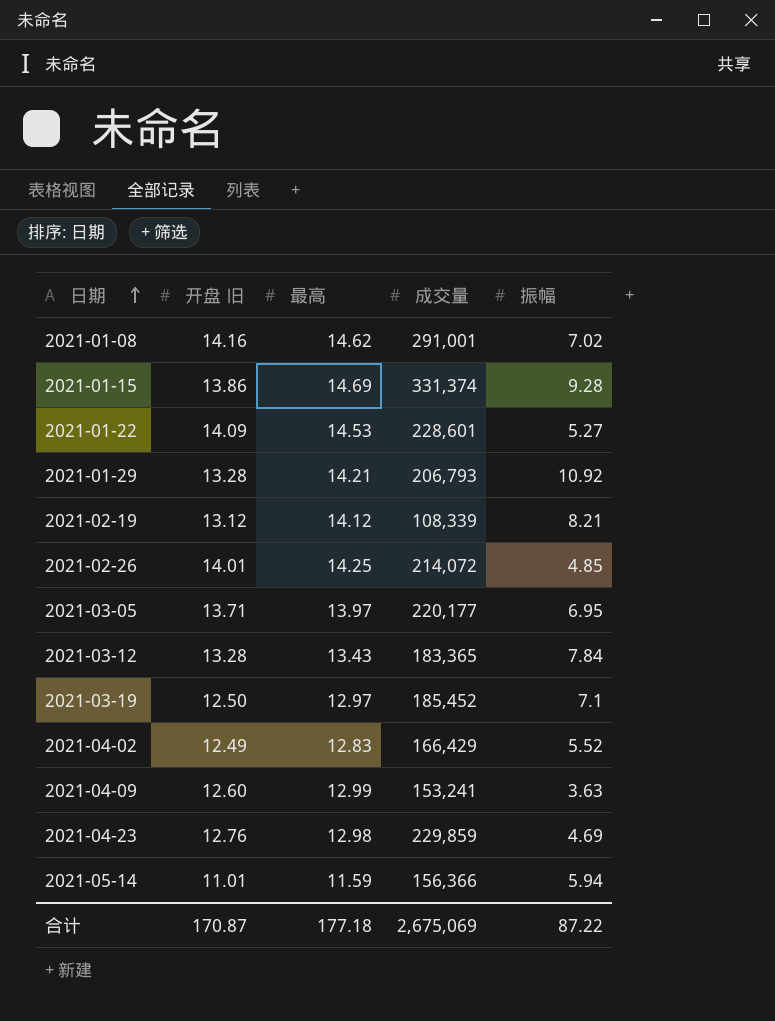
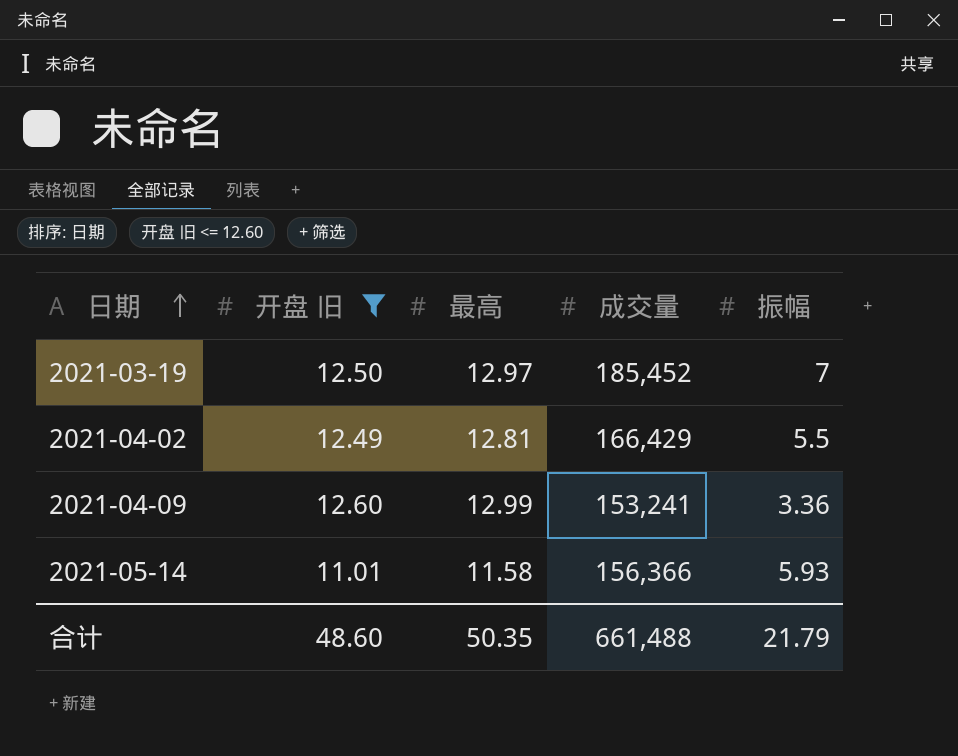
filter: none -> 开盘 旧 <= 12.60
2021-03-19 | 振幅: 7.1 -> 7
2021-04-02 | 最高: 12.83 -> 12.81
2021-04-02 | 振幅: 5.52 -> 5.5
2021-04-09 | 振幅: 3.63 -> 3.36
2021-05-14 | 最高: 11.59 -> 11.58
2021-05-14 | 振幅: 5.94 -> 5.93
合计 | 开盘 旧: 170.87 -> 48.60
合计 | 最高: 177.18 -> 50.35
合计 | 成交量: 2,675,069 -> 661,488
合计 | 振幅: 87.22 -> 21.79

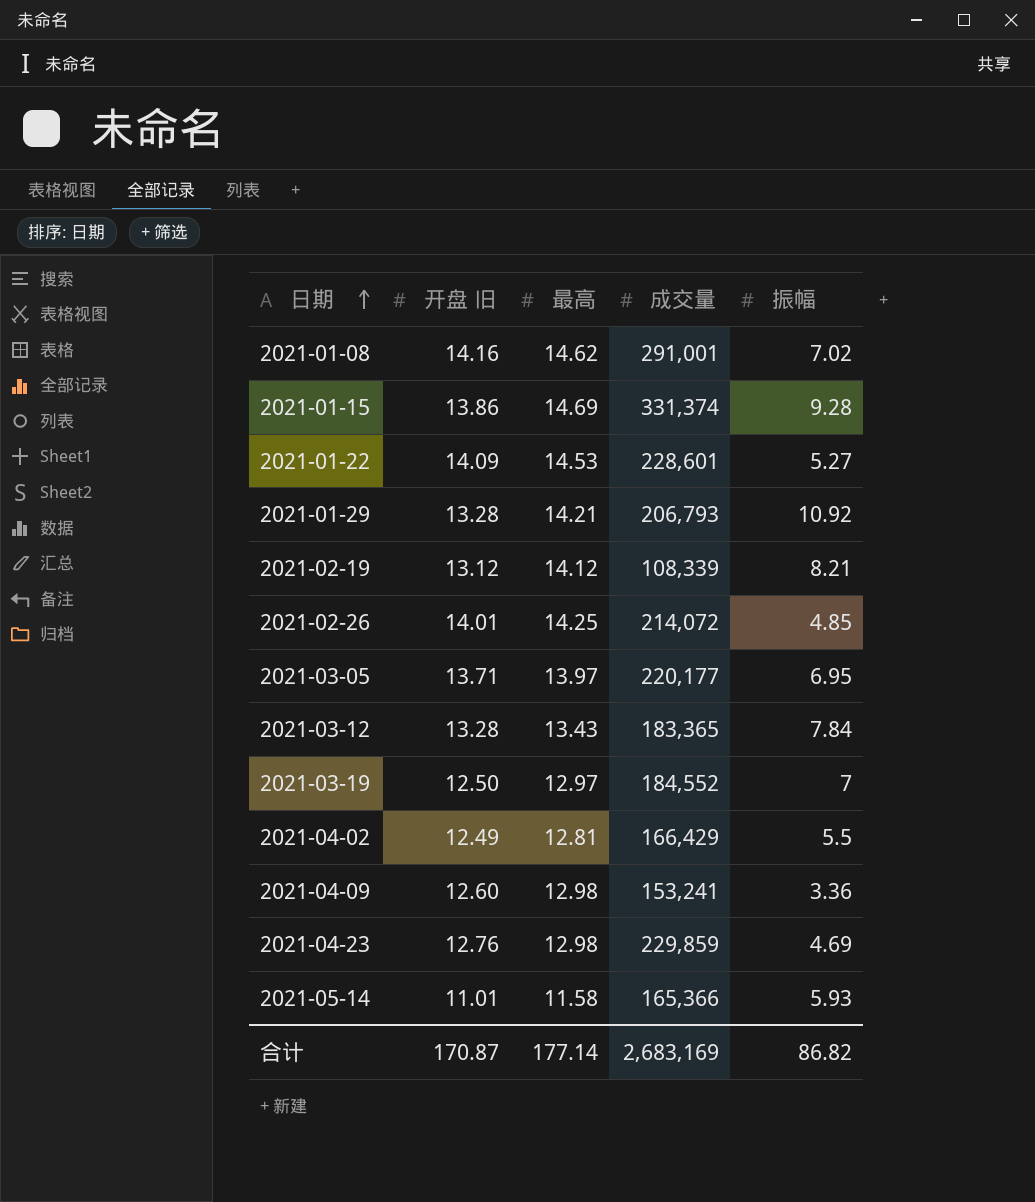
filter: 开盘 旧 <= 12.60 -> none
2021-03-19 | 成交量: 185,452 -> 184,552
2021-04-09 | 最高: 12.99 -> 12.98
2021-05-14 | 成交量: 156,366 -> 165,366
合计 | 开盘 旧: 48.60 -> 170.87
合计 | 最高: 50.35 -> 177.14
合计 | 成交量: 661,488 -> 2,683,169
合计 | 振幅: 21.79 -> 86.82

